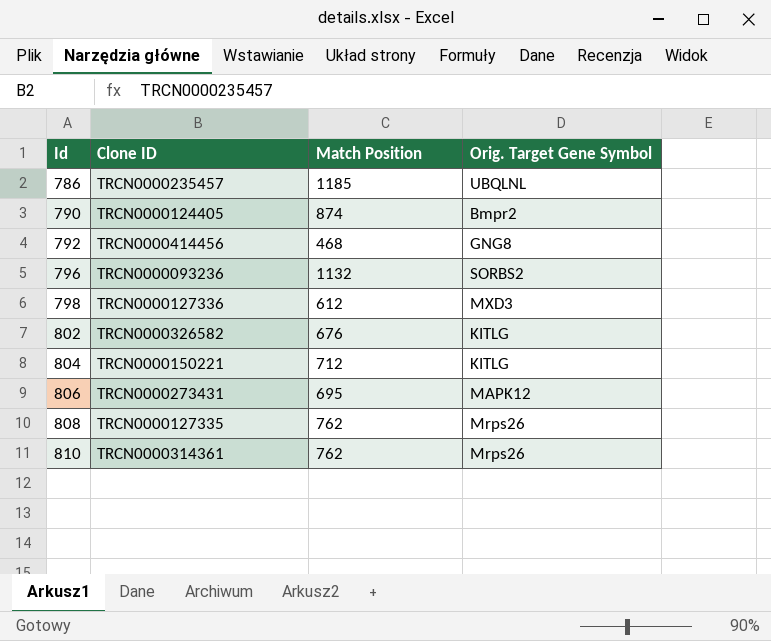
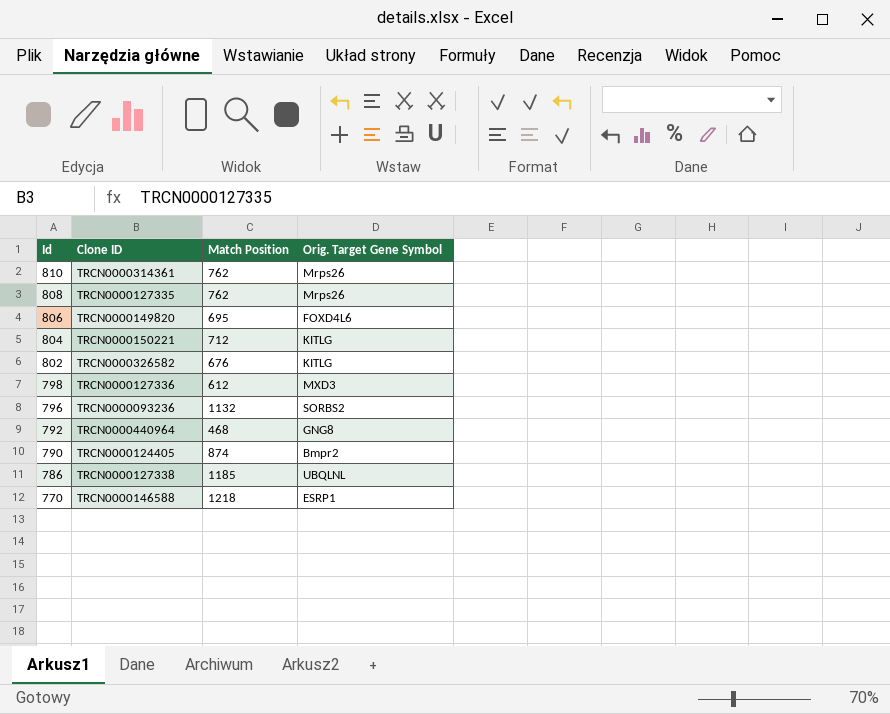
row order: Id ascending -> Id descending
806 | Clone ID: TRCN0000273431 -> TRCN0000149820
806 | Orig. Target Gene Symbol: MAPK12 -> FOXD4L6
792 | Clone ID: TRCN0000414456 -> TRCN0000440964
786 | Clone ID: TRCN0000235457 -> TRCN0000127338
row 770: none -> TRCN0000146588 | 1218 | ESRP1

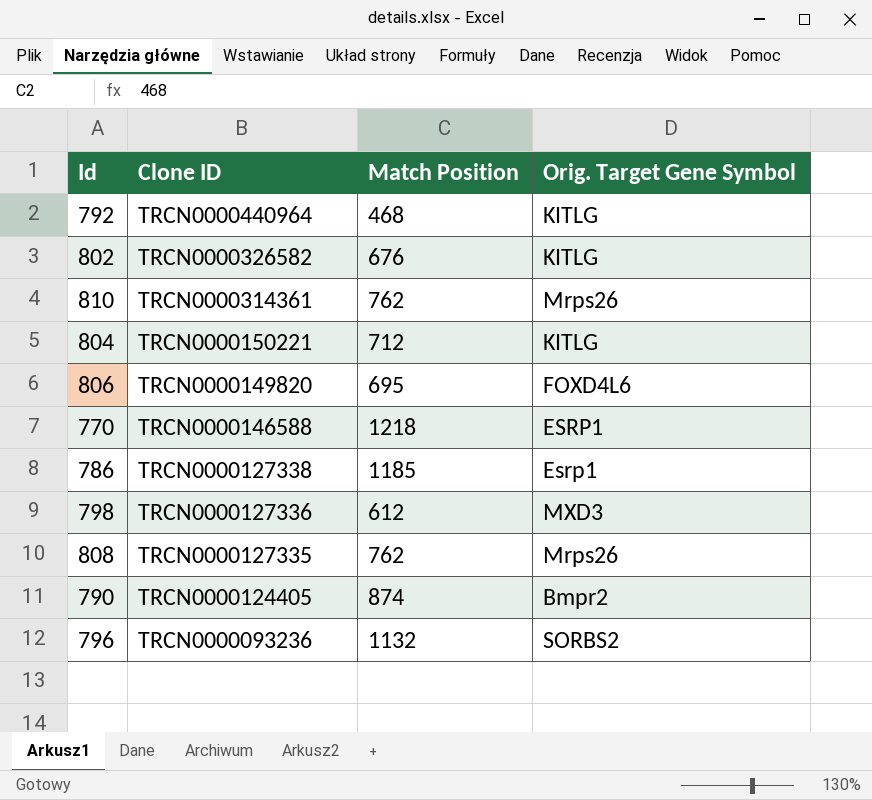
row order: Id descending -> Clone ID descending
792 | Orig. Target Gene Symbol: GNG8 -> KITLG
786 | Orig. Target Gene Symbol: UBQLNL -> Esrp1

